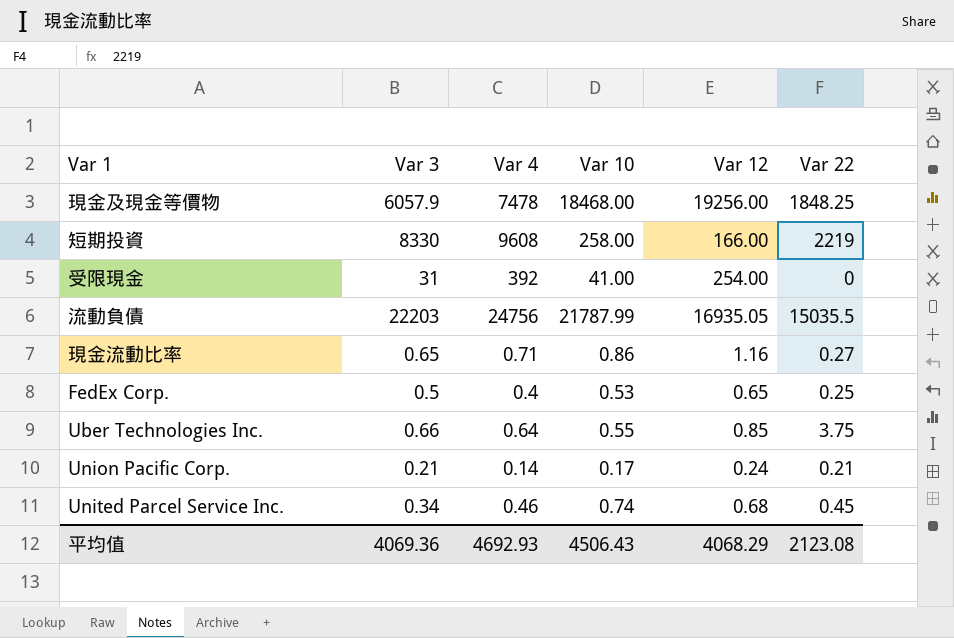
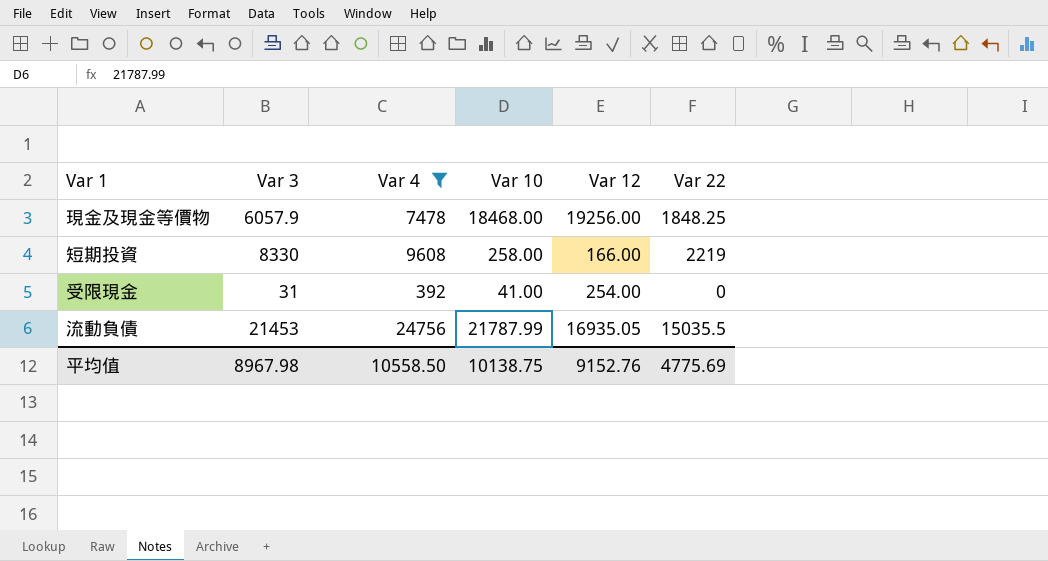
filter: none -> Var 4 >= 392
流動負債 | Var 3: 22203 -> 21453
平均值 | Var 3: 4069.36 -> 8967.98
平均值 | Var 4: 4692.93 -> 10558.50
平均值 | Var 10: 4506.43 -> 10138.75
平均值 | Var 12: 4068.29 -> 9152.76
平均值 | Var 22: 2123.08 -> 4775.69

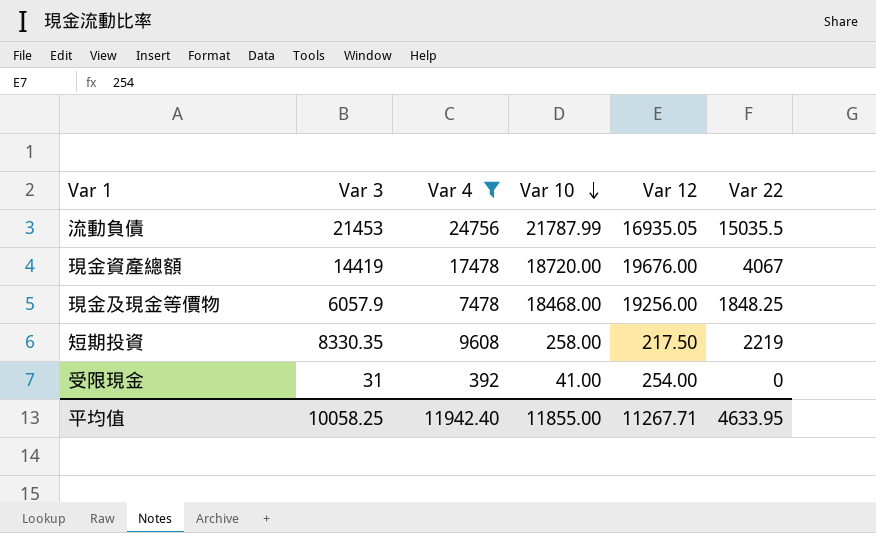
row order: none -> Var 10 descending
row 現金資產總額: none -> 14419 | 17478 | 18720.00 | 19676.00 | 4067
短期投資 | Var 3: 8330 -> 8330.35
短期投資 | Var 12: 166.00 -> 217.50
平均值 | Var 3: 8967.98 -> 10058.25
平均值 | Var 4: 10558.50 -> 11942.40
平均值 | Var 10: 10138.75 -> 11855.00
平均值 | Var 12: 9152.76 -> 11267.71
平均值 | Var 22: 4775.69 -> 4633.95

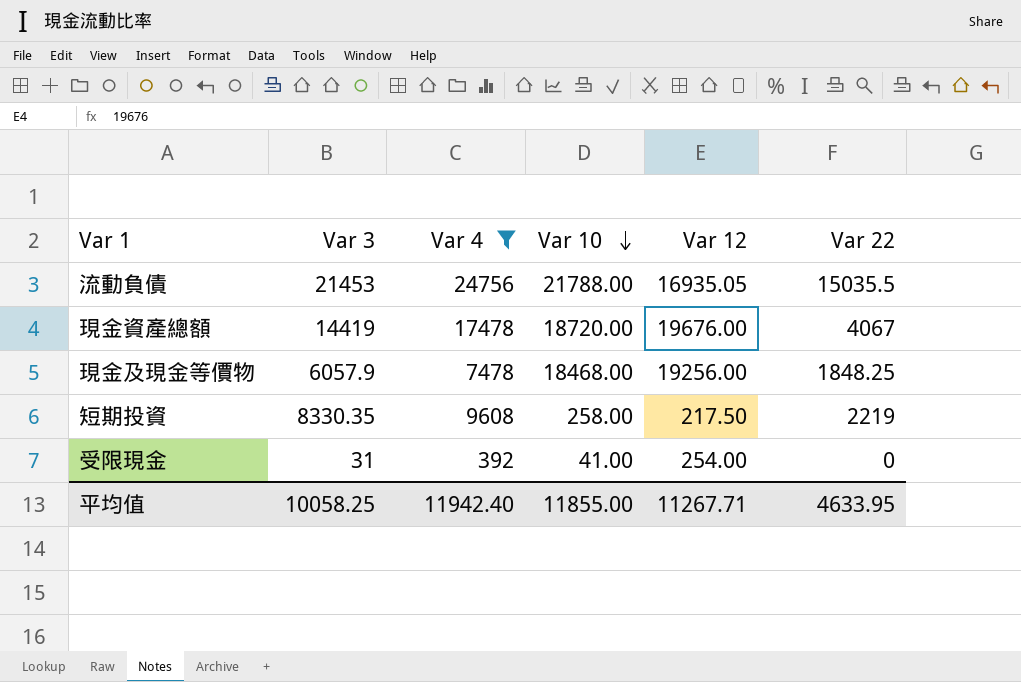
流動負債 | Var 10: 21787.99 -> 21788.00

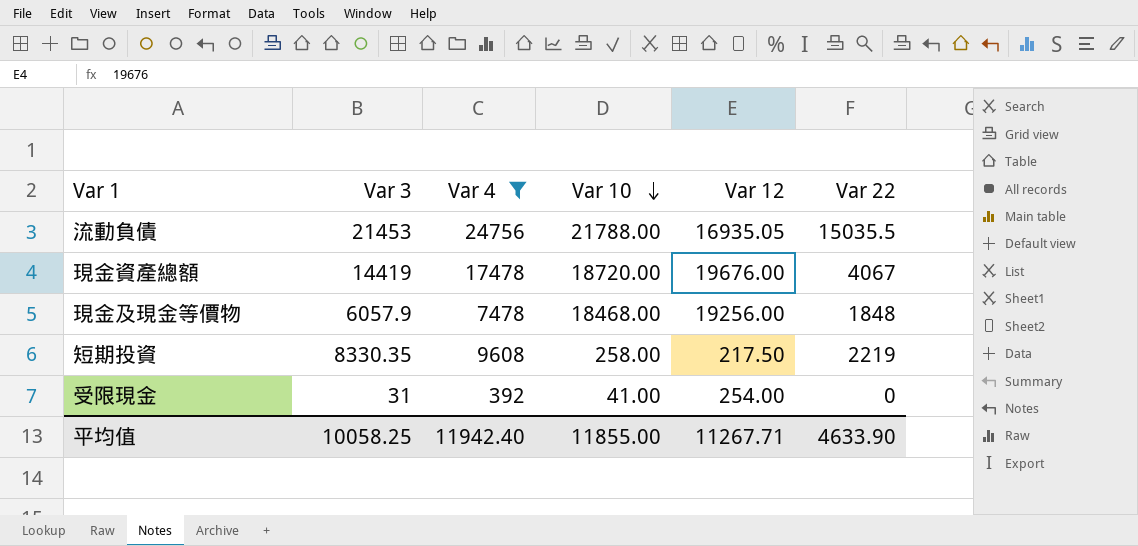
現金及現金等價物 | Var 22: 1848.25 -> 1848
平均值 | Var 22: 4633.95 -> 4633.90

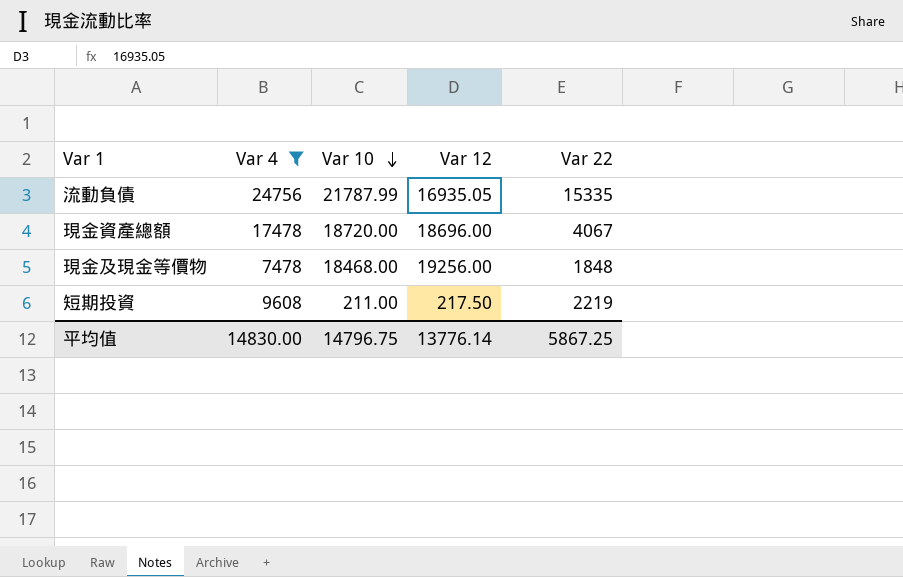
column Var 3 | position: 2 -> none
row 受限現金: 31 | 392 | 41.00 | 254.00 | 0 -> none
流動負債 | Var 10: 21788.00 -> 21787.99
流動負債 | Var 22: 15035.5 -> 15335
現金資產總額 | Var 12: 19676.00 -> 18696.00
短期投資 | Var 10: 258.00 -> 211.00
平均值 | Var 4: 11942.40 -> 14830.00
平均值 | Var 10: 11855.00 -> 14796.75
平均值 | Var 12: 11267.71 -> 13776.14
平均值 | Var 22: 4633.90 -> 5867.25

